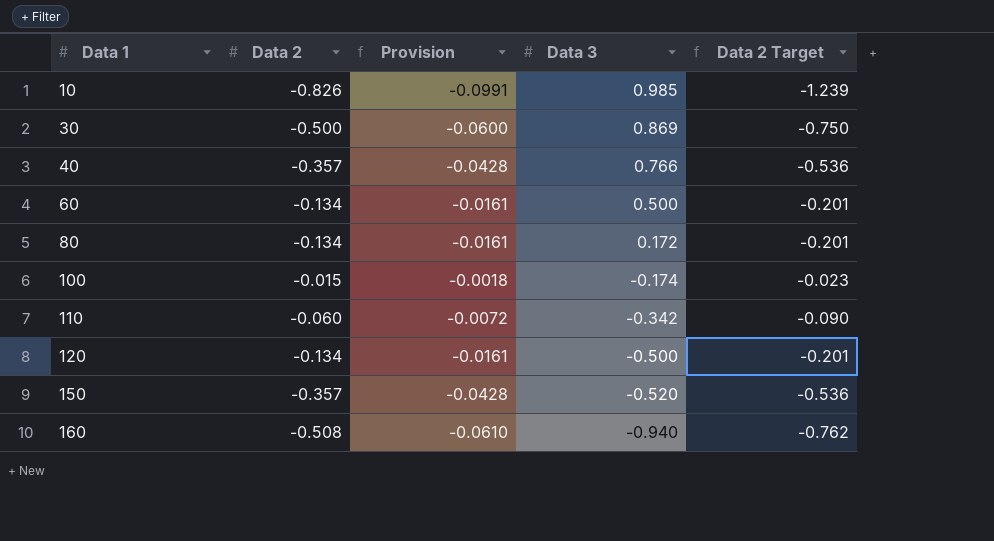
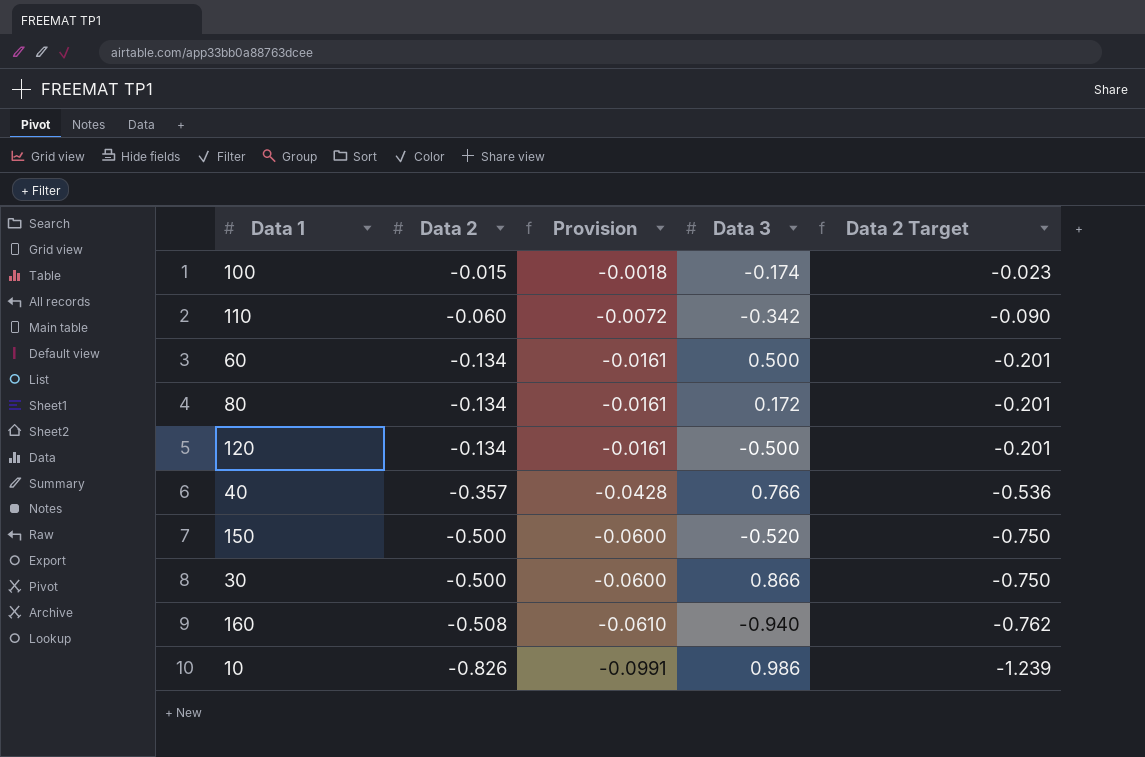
row order: Data 1 ascending -> Data 2 descending
150 | Data 2: -0.357 -> -0.500
150 | Provision: -0.0428 -> -0.0600
150 | Data 2 Target: -0.536 -> -0.750
30 | Data 3: 0.869 -> 0.866
10 | Data 3: 0.985 -> 0.986

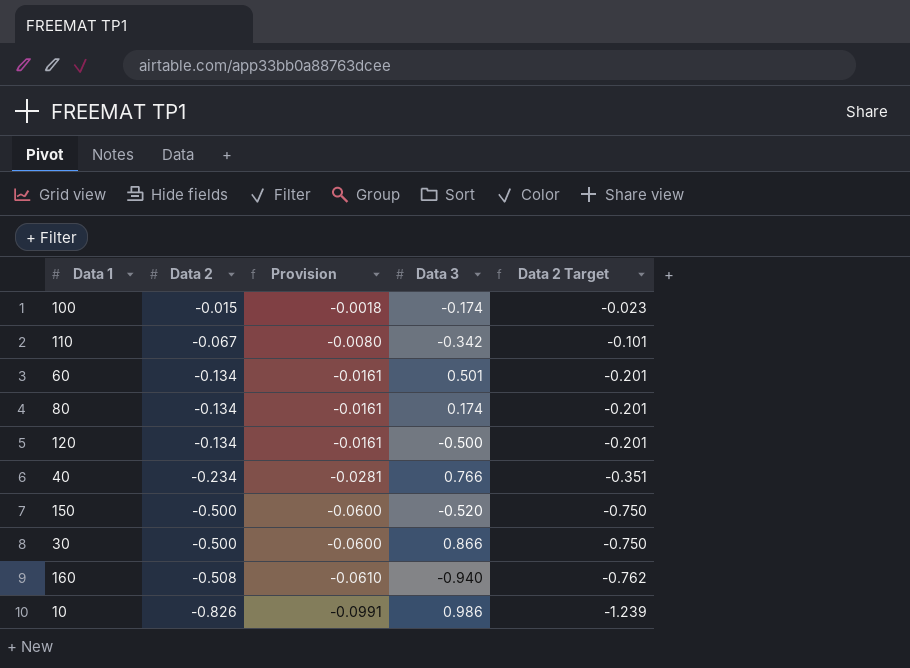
110 | Data 2: -0.060 -> -0.067
110 | Provision: -0.0072 -> -0.0080
110 | Data 2 Target: -0.090 -> -0.101
60 | Data 3: 0.500 -> 0.501
80 | Data 3: 0.172 -> 0.174
40 | Data 2: -0.357 -> -0.234
40 | Provision: -0.0428 -> -0.0281
40 | Data 2 Target: -0.536 -> -0.351

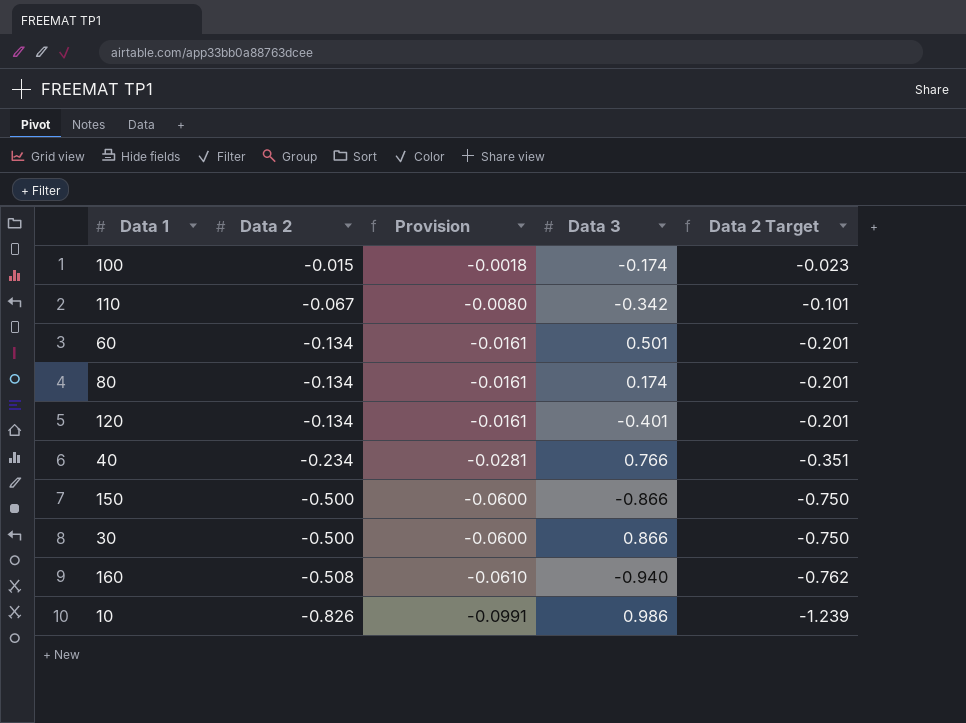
120 | Data 3: -0.500 -> -0.401
150 | Data 3: -0.520 -> -0.866

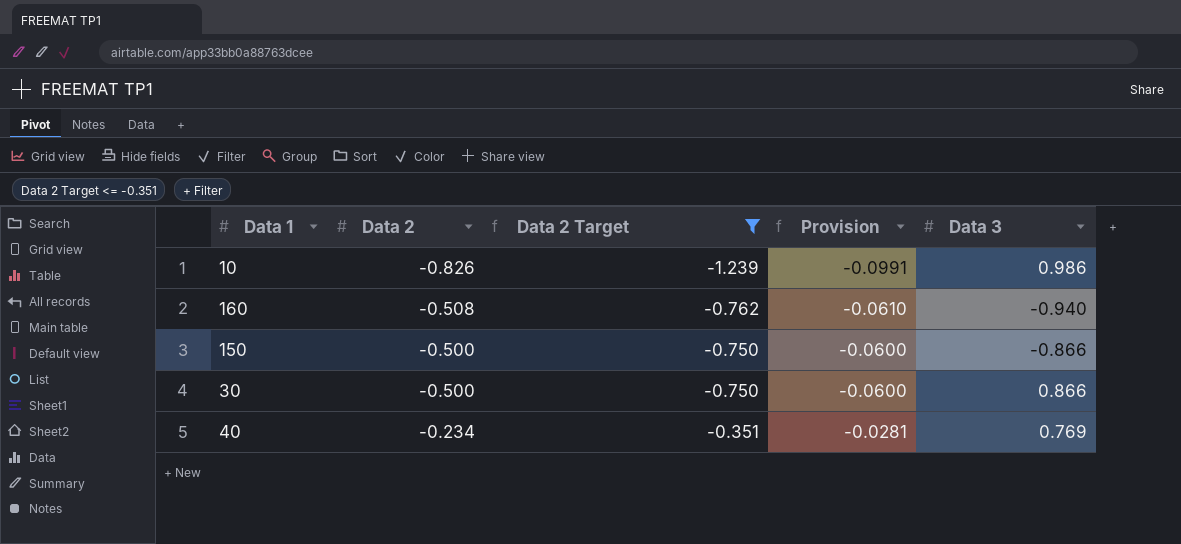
filter: none -> Data 2 Target <= -0.351
row order: Data 2 descending -> Data 2 ascending
column Data 2 Target | position: 5 -> 3
40 | Data 3: 0.766 -> 0.769

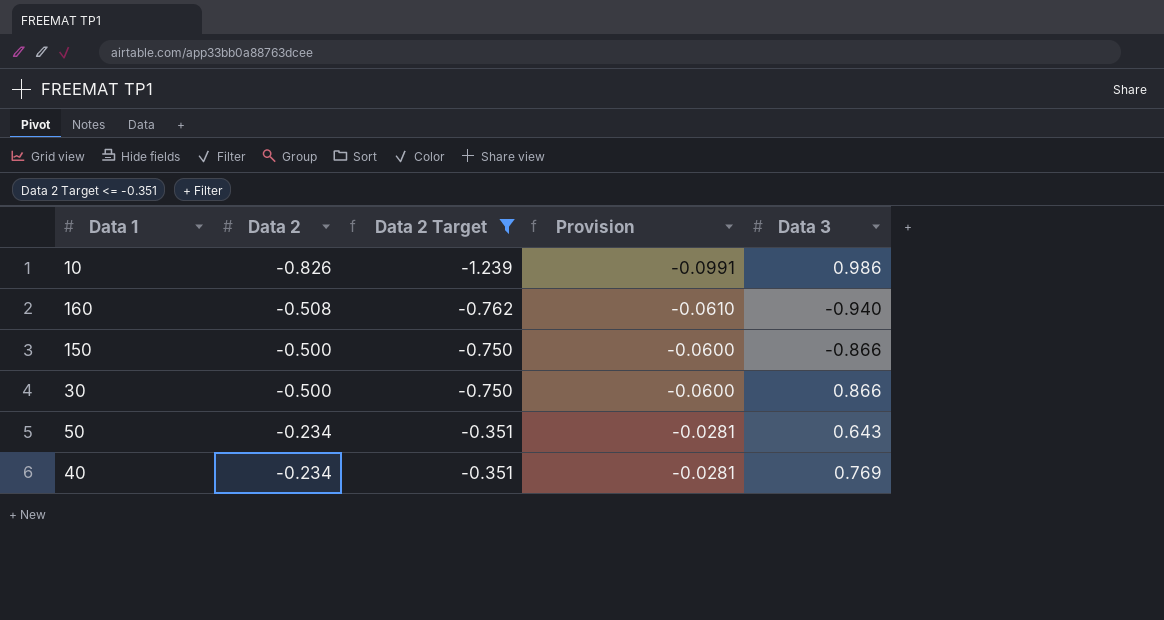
row 50: none -> -0.234 | -0.351 | -0.0281 | 0.643

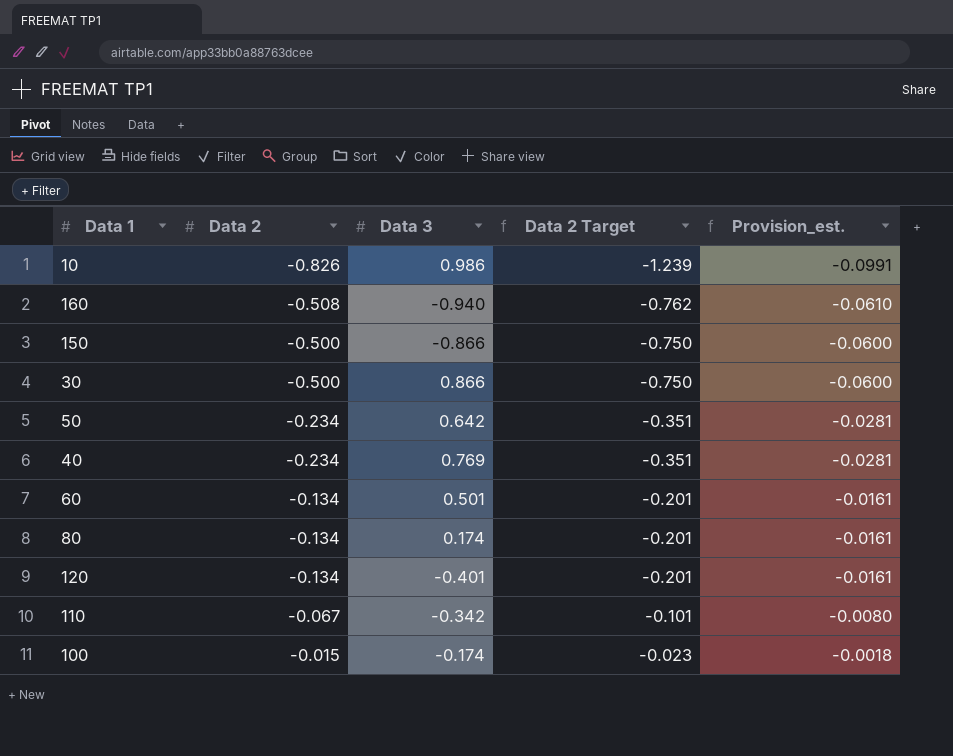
filter: Data 2 Target <= -0.351 -> none
column Data 3 | position: 5 -> 3
column name: Provision -> Provision_est.
50 | Data 3: 0.643 -> 0.642

